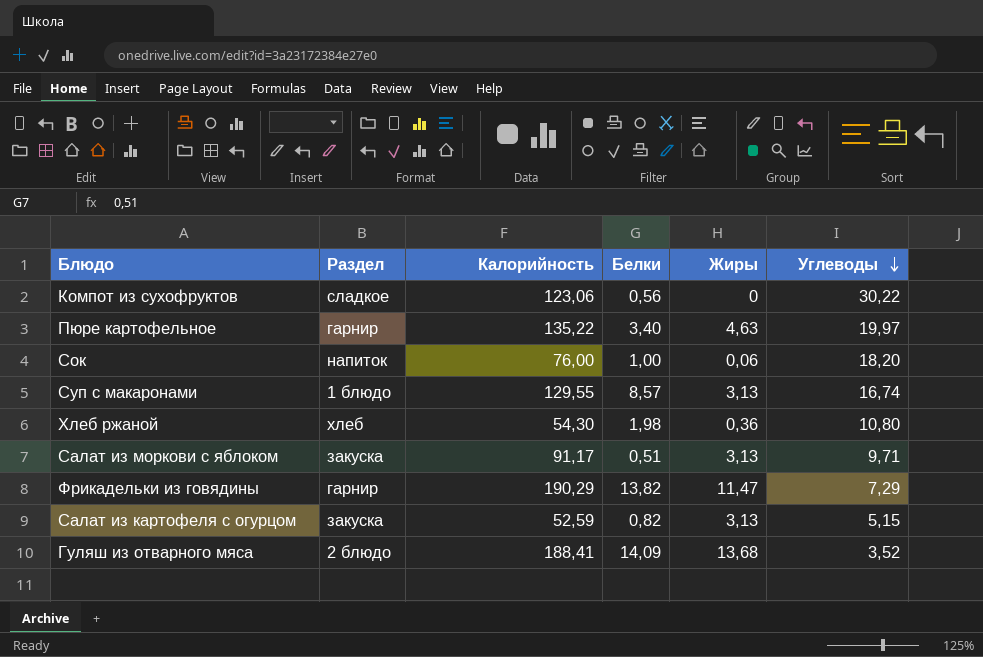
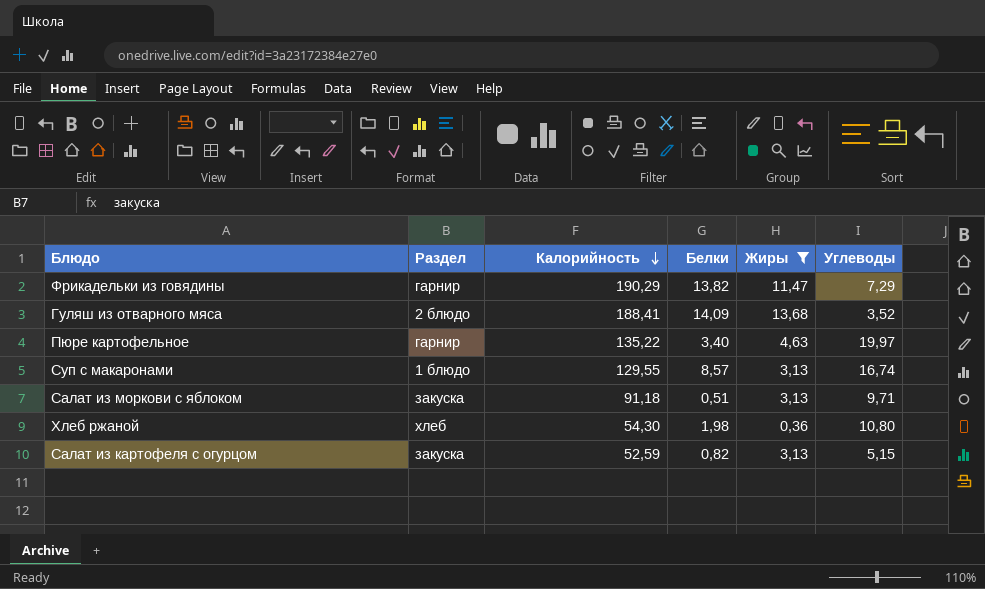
filter: none -> Жиры >= 0,36
row order: Углеводы descending -> Калорийность descending
Салат из моркови с яблоком | Калорийность: 91,17 -> 91,18

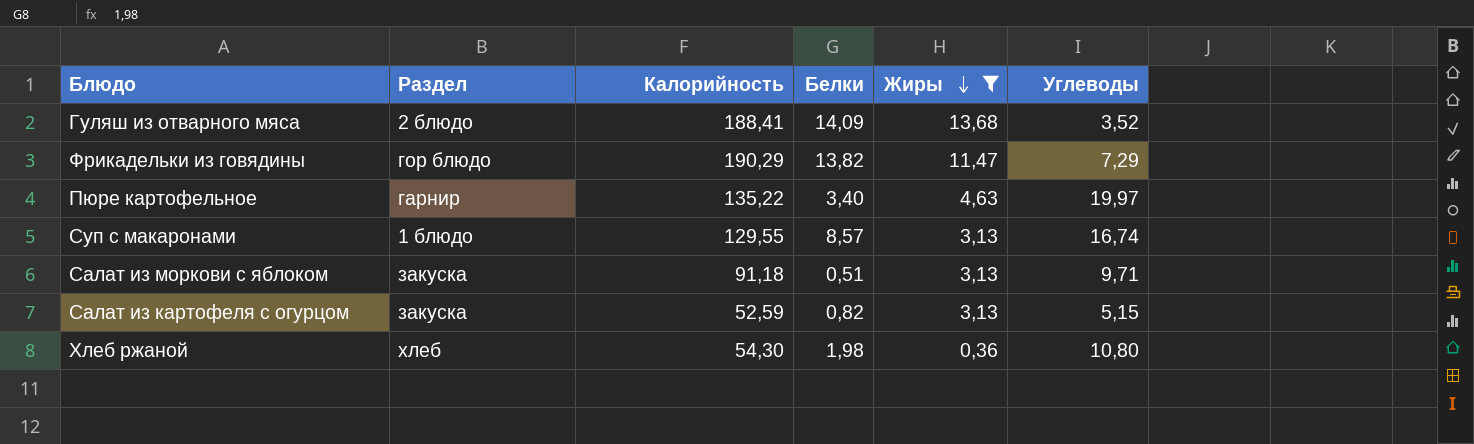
row order: Калорийность descending -> Жиры descending
Фрикадельки из говядины | Раздел: гарнир -> гор блюдо

